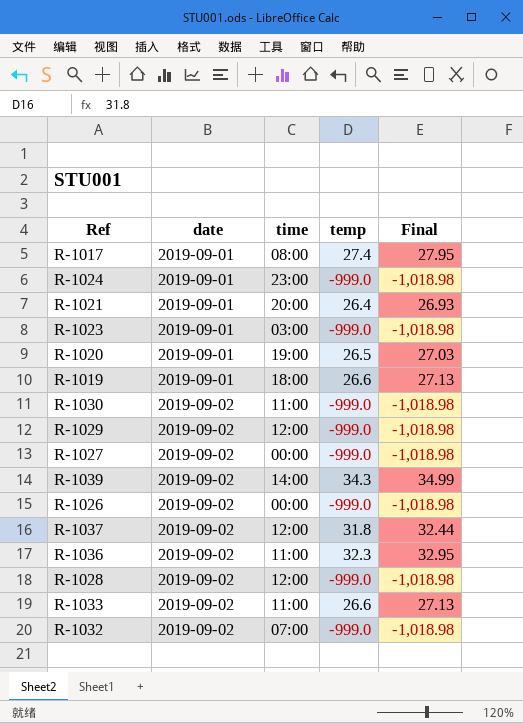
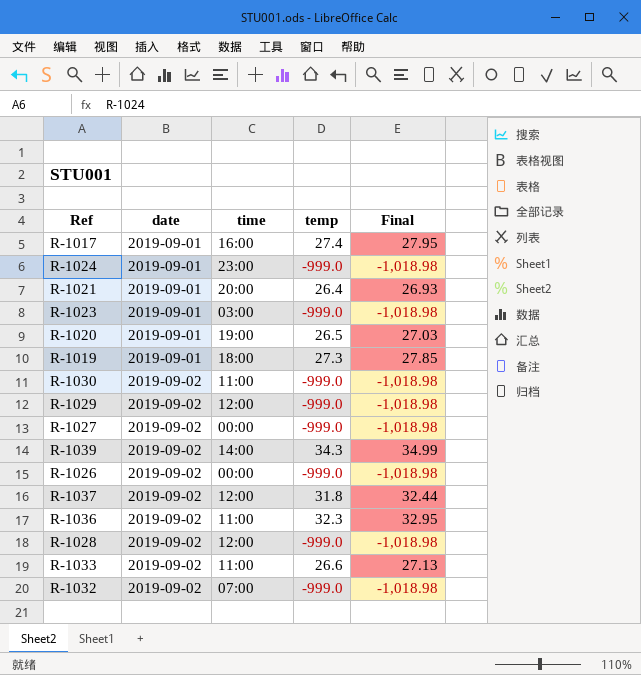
R-1017 | time: 08:00 -> 16:00
R-1019 | temp: 26.6 -> 27.3
R-1019 | Final: 27.13 -> 27.85

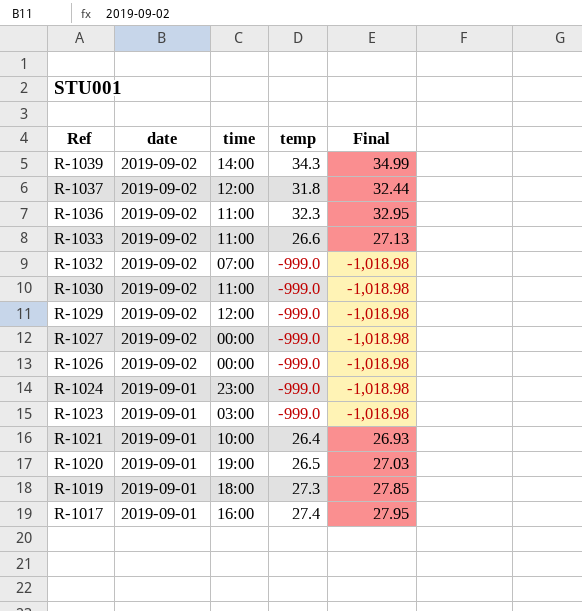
row order: date ascending -> Ref descending
row R-1028: 2019-09-02 | 12:00 | -999.0 | -1,018.98 -> none
R-1021 | time: 20:00 -> 10:00

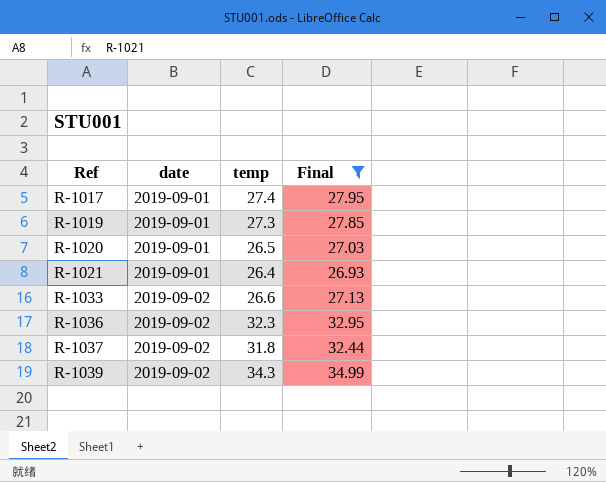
filter: none -> Final != -1,018.98
row order: Ref descending -> Ref ascending
column time | position: 3 -> none

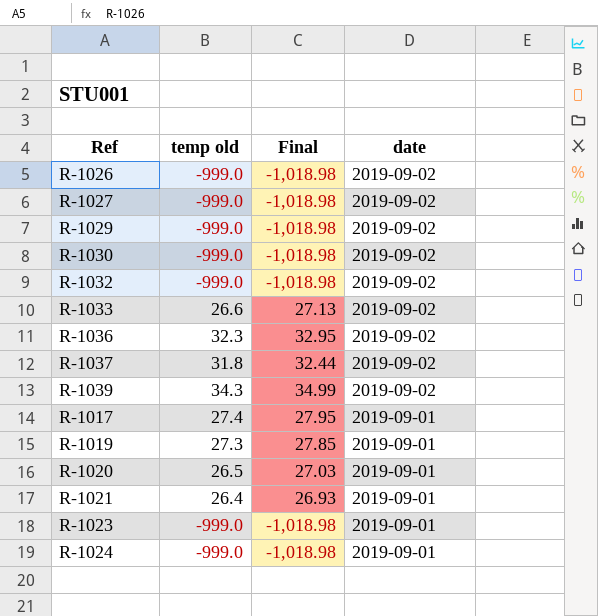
filter: Final != -1,018.98 -> none
row order: Ref ascending -> date descending
column name: temp -> temp old
column date | position: 2 -> 4

